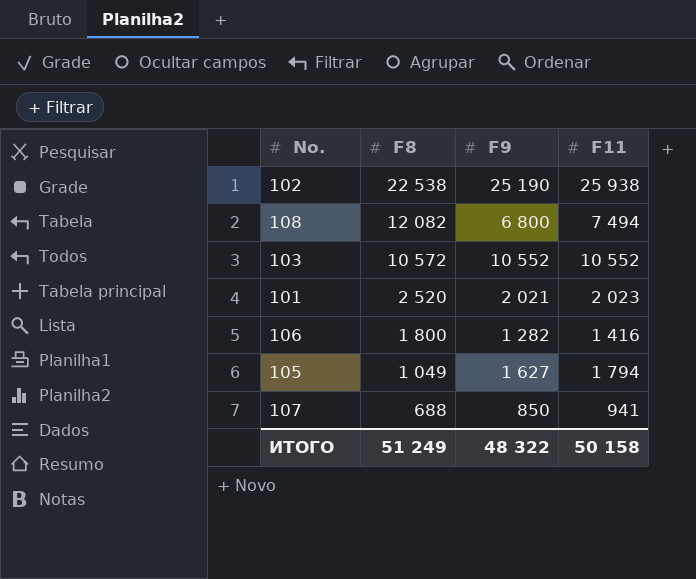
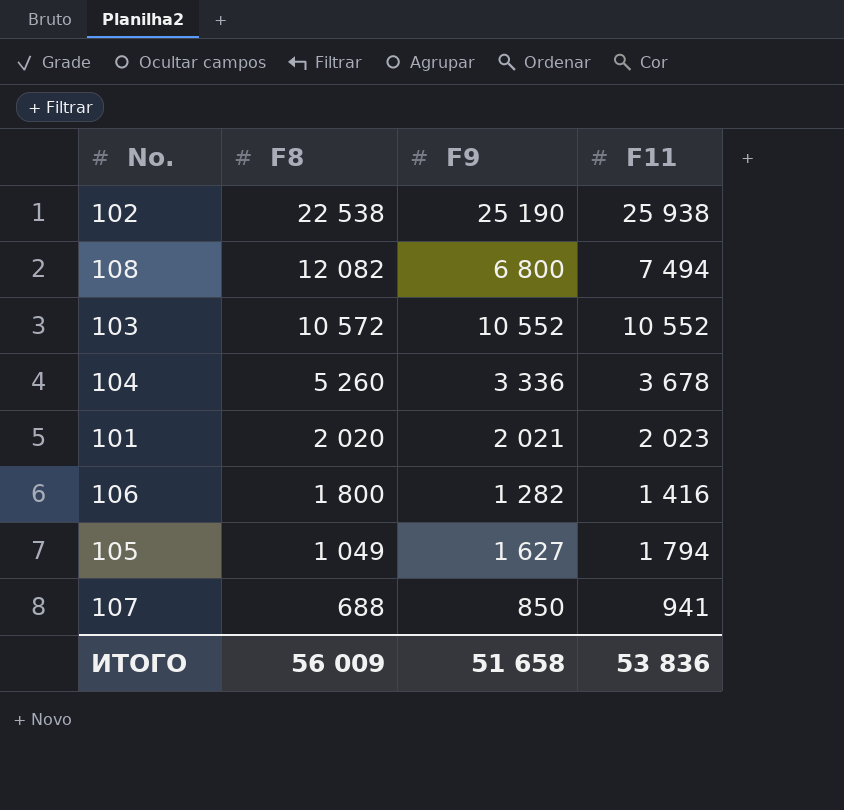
row 104: none -> 5 260 | 3 336 | 3 678
101 | F8: 2 520 -> 2 020
ИТОГО | F8: 51 249 -> 56 009
ИТОГО | F9: 48 322 -> 51 658
ИТОГО | F11: 50 158 -> 53 836

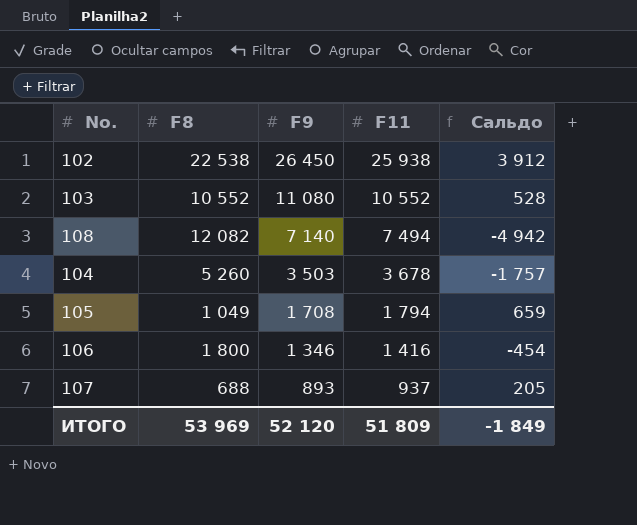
row order: F8 descending -> F9 descending
column Сальдо | formula: none -> [F9] - [F8]
row 101: 2 020 | 2 021 | 2 023 -> none
102 | F9: 25 190 -> 26 450
103 | F8: 10 572 -> 10 552
103 | F9: 10 552 -> 11 080
108 | F9: 6 800 -> 7 140
104 | F9: 3 336 -> 3 503
105 | F9: 1 627 -> 1 708
106 | F9: 1 282 -> 1 346
107 | F9: 850 -> 893
107 | F11: 941 -> 937
ИТОГО | F8: 56 009 -> 53 969
ИТОГО | F9: 51 658 -> 52 120
ИТОГО | F11: 53 836 -> 51 809

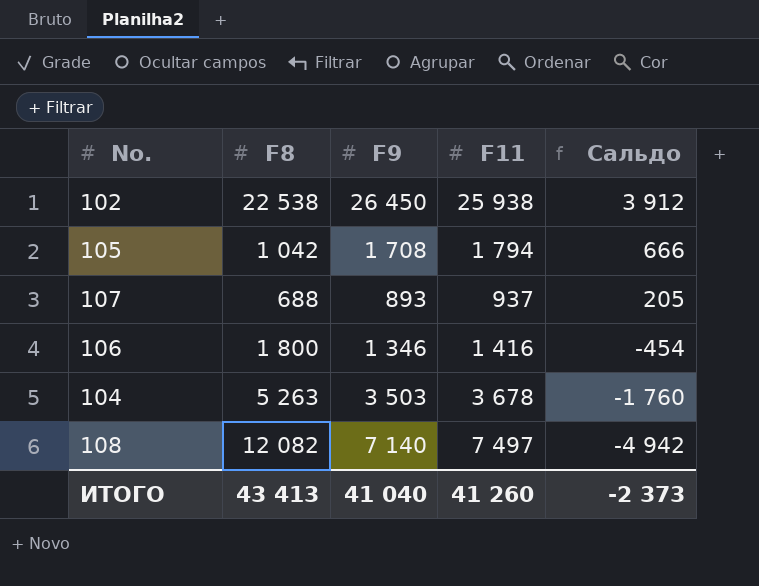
row order: F9 descending -> Сальдо descending
row 103: 10 552 | 11 080 | 10 552 | 528 -> none
105 | F8: 1 049 -> 1 042
105 | Сальдо: 659 -> 666
104 | F8: 5 260 -> 5 263
104 | Сальдо: -1 757 -> -1 760
108 | F11: 7 494 -> 7 497
ИТОГО | F8: 53 969 -> 43 413
ИТОГО | F9: 52 120 -> 41 040
ИТОГО | F11: 51 809 -> 41 260
ИТОГО | Сальдо: -1 849 -> -2 373

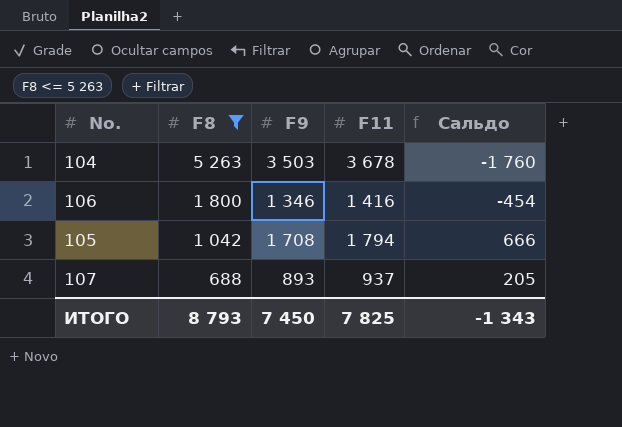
filter: none -> F8 <= 5 263
row order: Сальдо descending -> F8 descending
ИТОГО | F8: 43 413 -> 8 793
ИТОГО | F9: 41 040 -> 7 450
ИТОГО | F11: 41 260 -> 7 825
ИТОГО | Сальдо: -2 373 -> -1 343

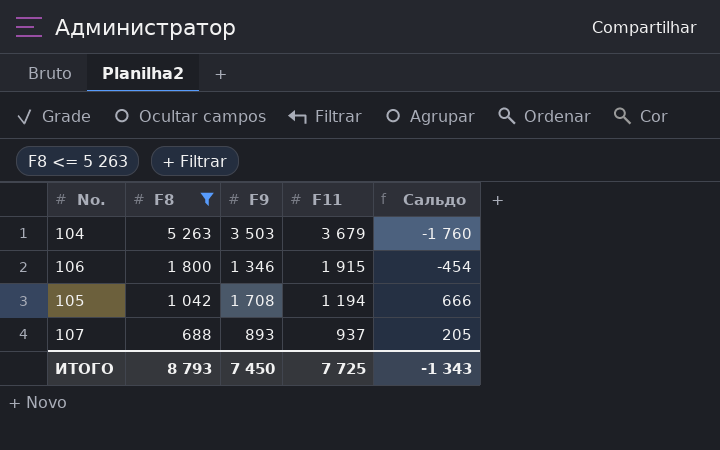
104 | F11: 3 678 -> 3 679
106 | F11: 1 416 -> 1 915
105 | F11: 1 794 -> 1 194
ИТОГО | F11: 7 825 -> 7 725

